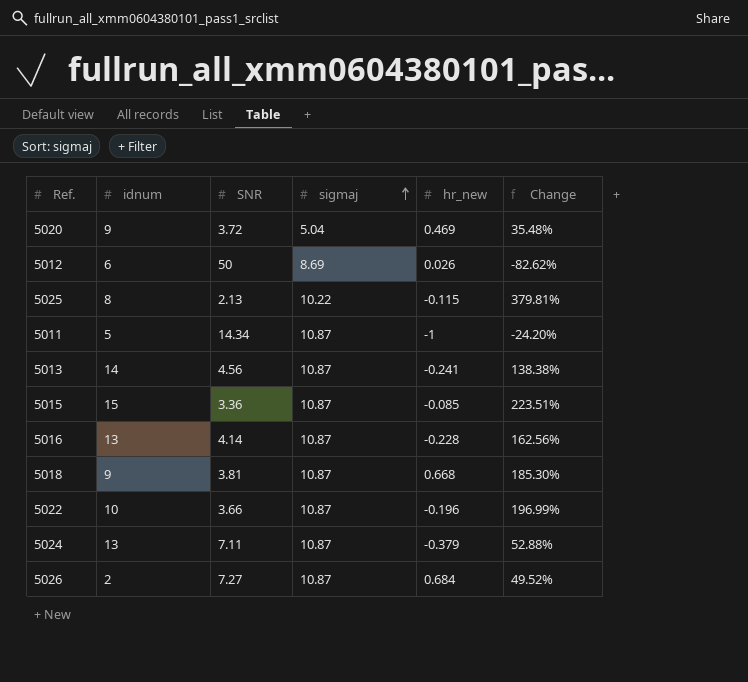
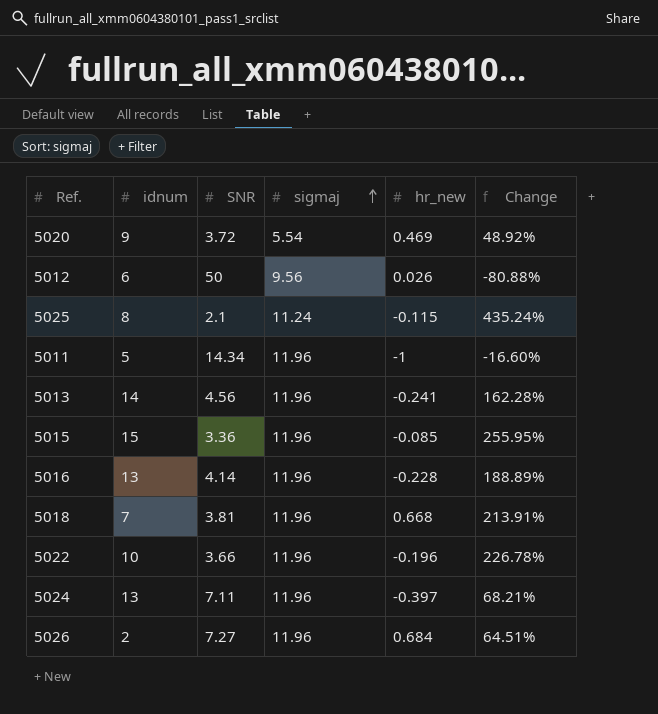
5020 | sigmaj: 5.04 -> 5.54
5020 | Change: 35.48% -> 48.92%
5012 | sigmaj: 8.69 -> 9.56
5012 | Change: -82.62% -> -80.88%
5025 | SNR: 2.13 -> 2.1
5025 | sigmaj: 10.22 -> 11.24
5025 | Change: 379.81% -> 435.24%
5011 | sigmaj: 10.87 -> 11.96
5011 | Change: -24.20% -> -16.60%
5013 | sigmaj: 10.87 -> 11.96
5013 | Change: 138.38% -> 162.28%
5015 | sigmaj: 10.87 -> 11.96
5015 | Change: 223.51% -> 255.95%
5016 | sigmaj: 10.87 -> 11.96
5016 | Change: 162.56% -> 188.89%
5018 | idnum: 9 -> 7
5018 | sigmaj: 10.87 -> 11.96
5018 | Change: 185.30% -> 213.91%
5022 | sigmaj: 10.87 -> 11.96
5022 | Change: 196.99% -> 226.78%
5024 | sigmaj: 10.87 -> 11.96
5024 | hr_new: -0.379 -> -0.397
5024 | Change: 52.88% -> 68.21%
5026 | sigmaj: 10.87 -> 11.96
5026 | Change: 49.52% -> 64.51%

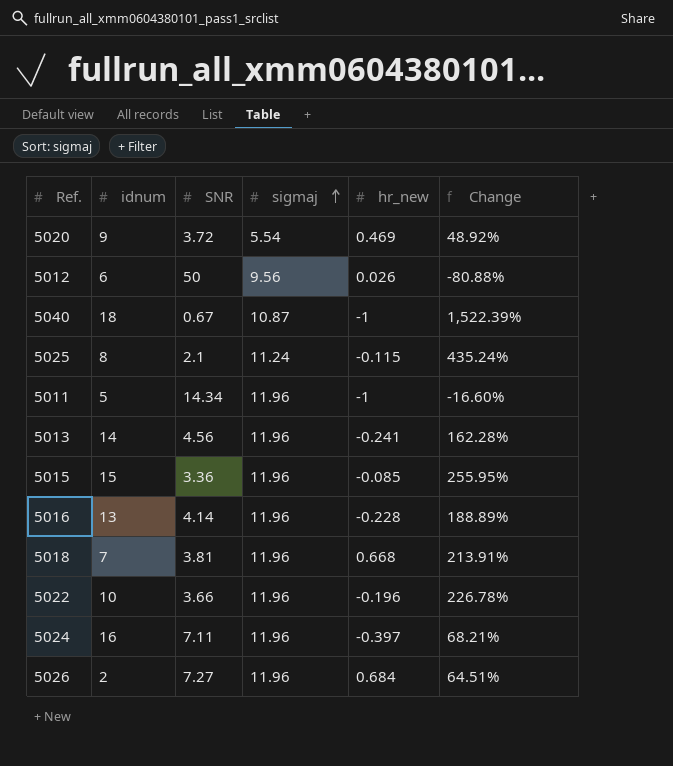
row 5040: none -> 18 | 0.67 | 10.87 | -1 | 1,522.39%
5024 | idnum: 13 -> 16

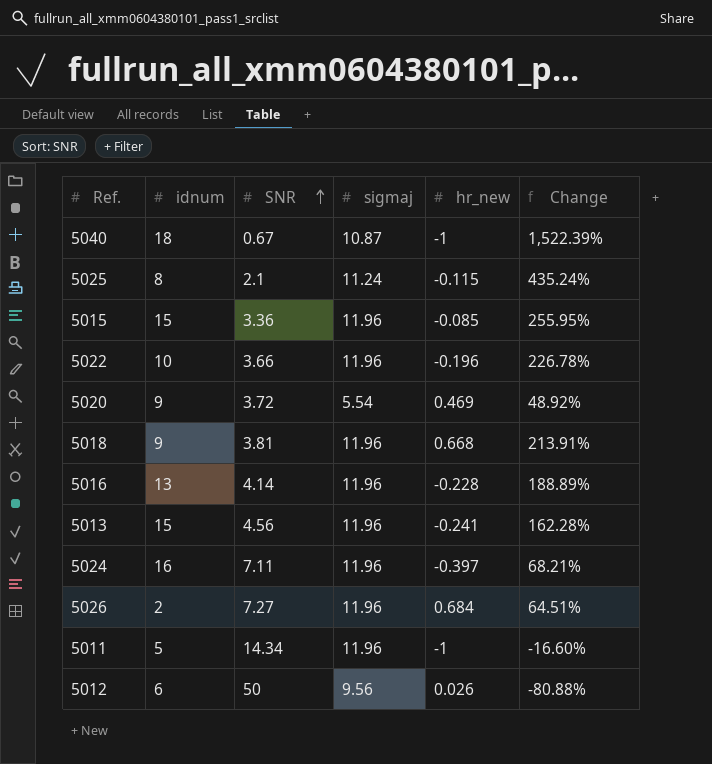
row order: sigmaj ascending -> SNR ascending
5018 | idnum: 7 -> 9
5013 | idnum: 14 -> 15

